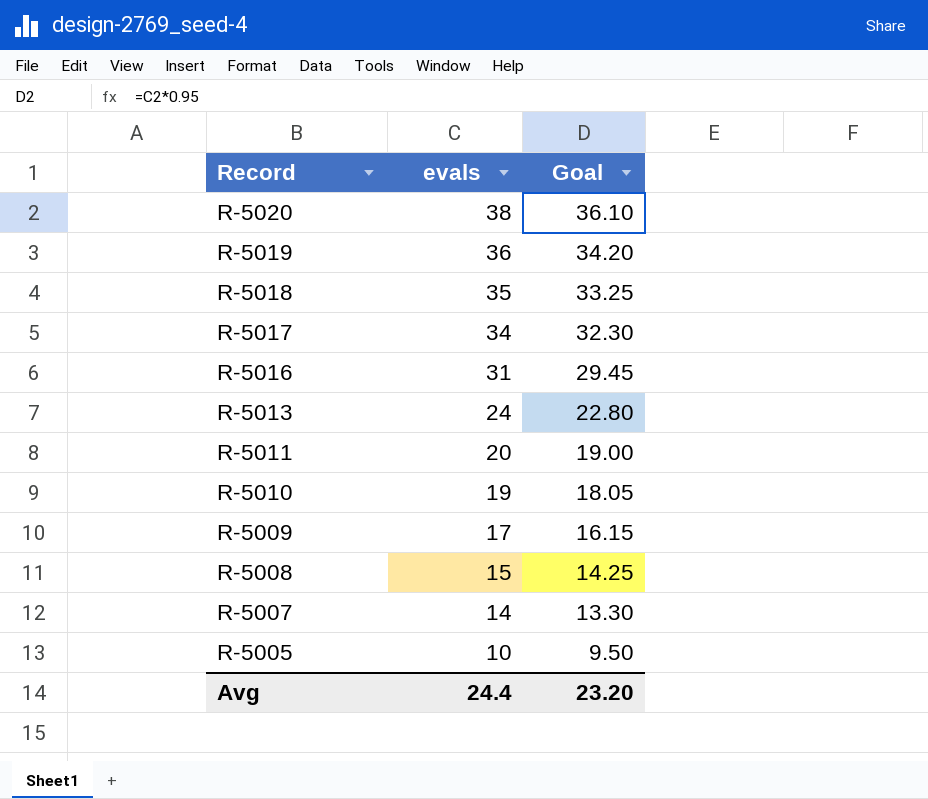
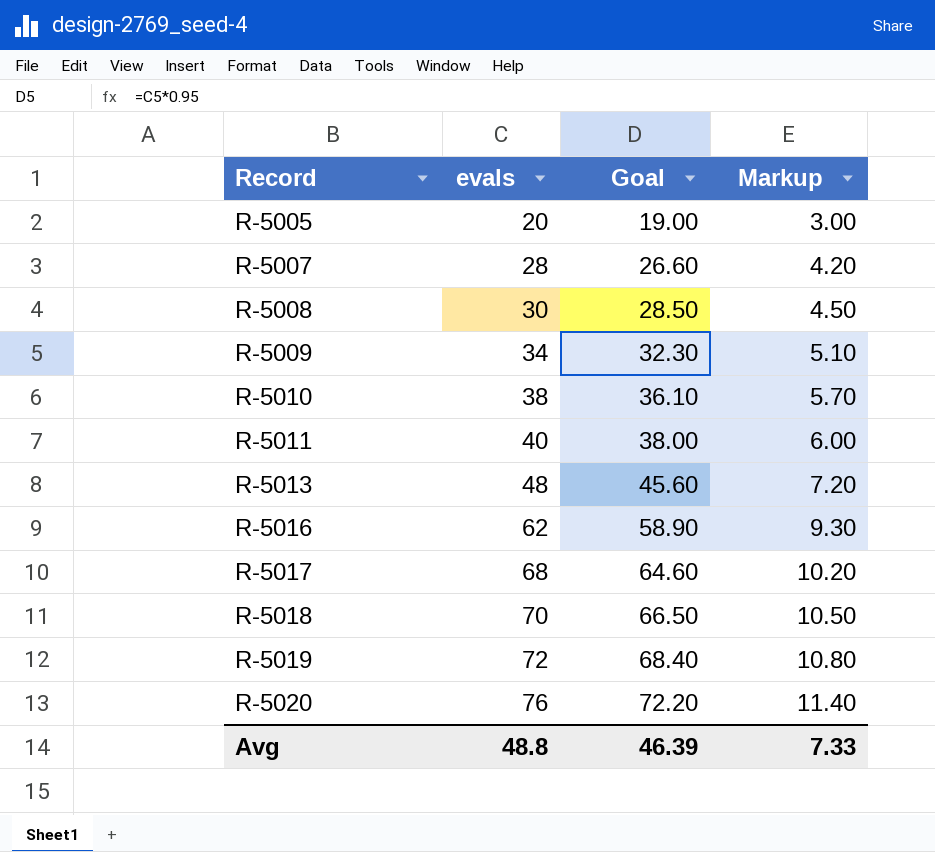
row order: Record descending -> Record ascending
column Markup | formula: none -> [evals] * 0.15
R-5005 | evals: 10 -> 20
R-5005 | Goal: 9.50 -> 19.00
R-5007 | evals: 14 -> 28
R-5007 | Goal: 13.30 -> 26.60
R-5008 | evals: 15 -> 30
R-5008 | Goal: 14.25 -> 28.50
R-5009 | evals: 17 -> 34
R-5009 | Goal: 16.15 -> 32.30
R-5010 | evals: 19 -> 38
R-5010 | Goal: 18.05 -> 36.10
R-5011 | evals: 20 -> 40
R-5011 | Goal: 19.00 -> 38.00
R-5013 | evals: 24 -> 48
R-5013 | Goal: 22.80 -> 45.60
R-5016 | evals: 31 -> 62
R-5016 | Goal: 29.45 -> 58.90
R-5017 | evals: 34 -> 68
R-5017 | Goal: 32.30 -> 64.60
R-5018 | evals: 35 -> 70
R-5018 | Goal: 33.25 -> 66.50
R-5019 | evals: 36 -> 72
R-5019 | Goal: 34.20 -> 68.40
R-5020 | evals: 38 -> 76
R-5020 | Goal: 36.10 -> 72.20
Avg | evals: 24.4 -> 48.8
Avg | Goal: 23.20 -> 46.39

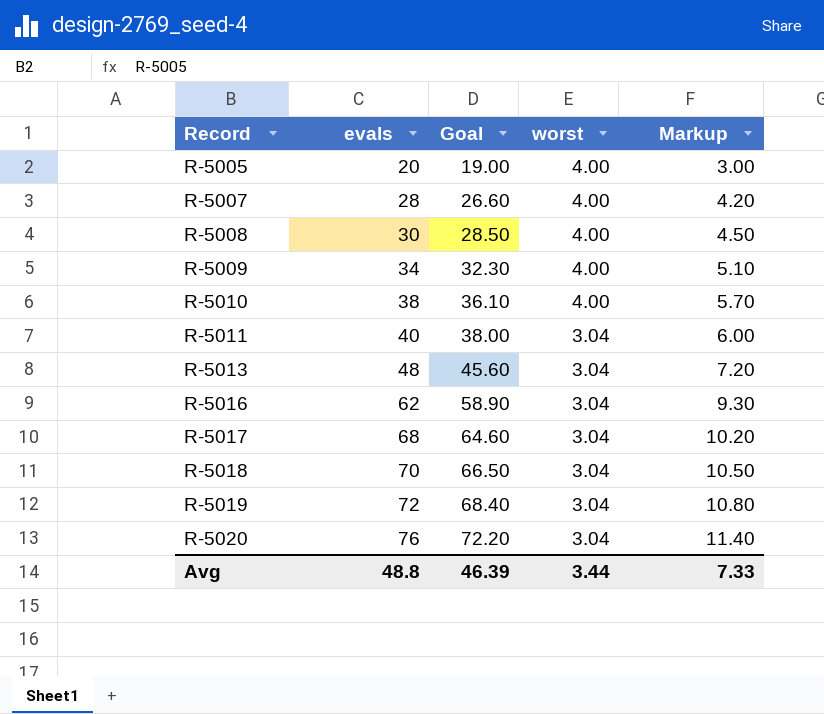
column worst | position: none -> 4

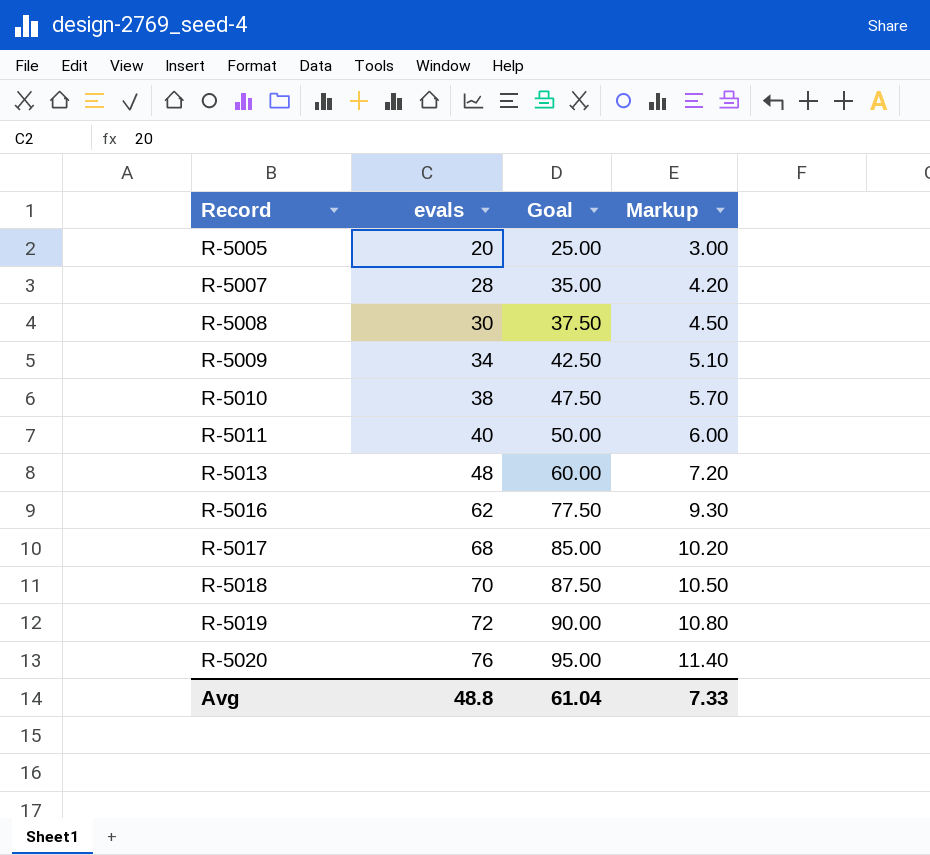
column worst | position: 4 -> none
column Goal | formula: [evals] * 0.95 -> [evals] * 1.25
Avg | Goal: 46.39 -> 61.04

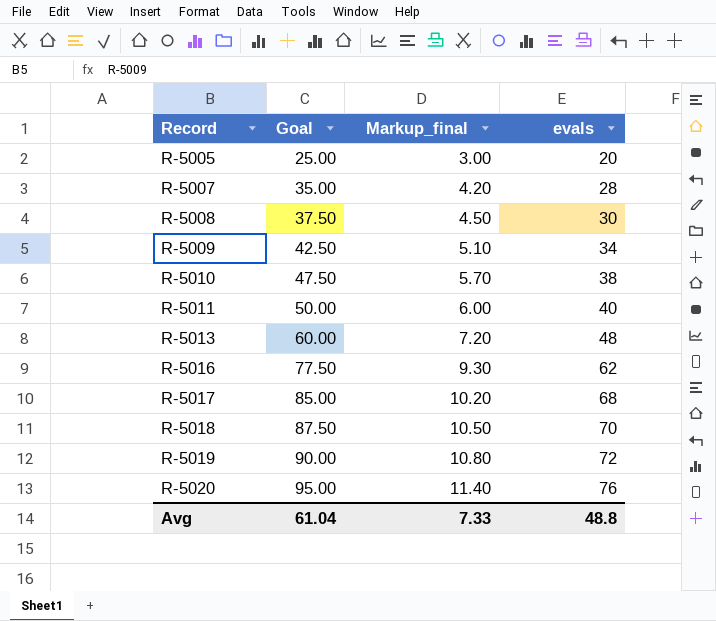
column name: Markup -> Markup_final
column evals | position: 2 -> 4

